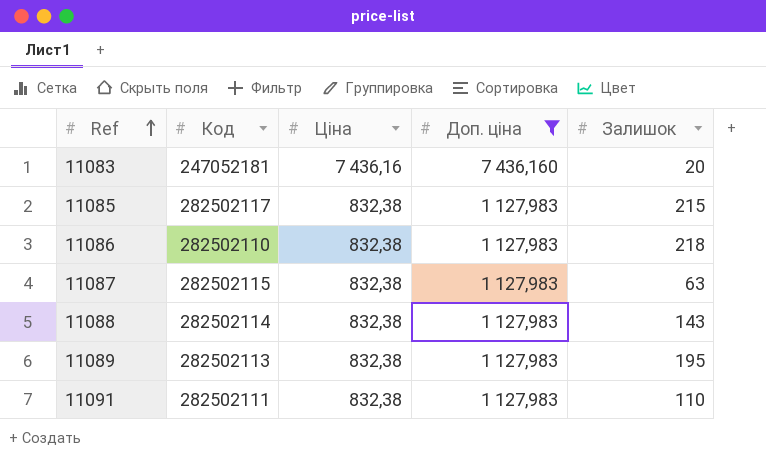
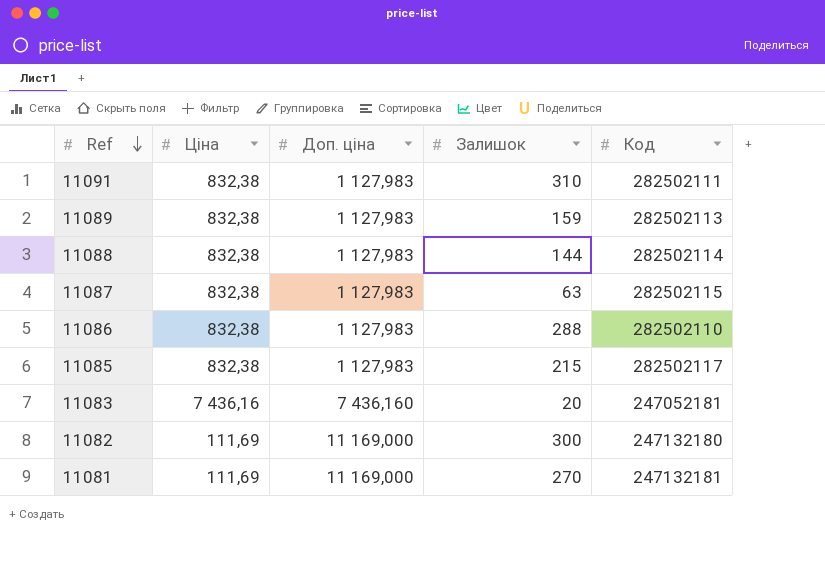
filter: Доп. ціна != 11 169,000 -> none
row order: Ref ascending -> Ref descending
column Код | position: 2 -> 5
11091 | Залишок: 110 -> 310
11089 | Залишок: 195 -> 159
11088 | Залишок: 143 -> 144
11086 | Залишок: 218 -> 288

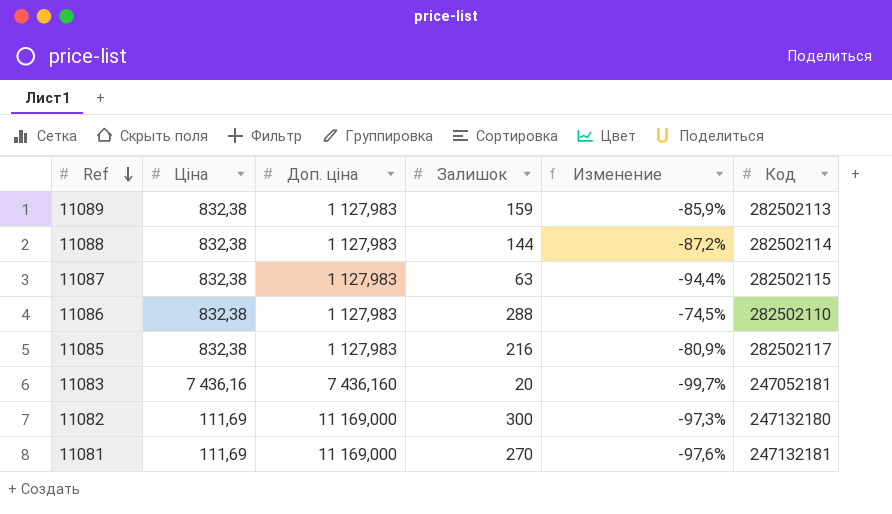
column Изменение | formula: none -> ([Залишок] - [Доп. ціна]) / [Доп. ціна]
row 11091: 832,38 | 1 127,983 | 310 | 282502111 -> none
11085 | Залишок: 215 -> 216

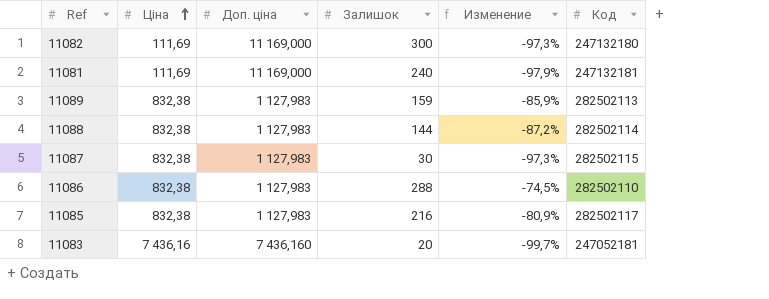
row order: Ref descending -> Ціна ascending
11081 | Залишок: 270 -> 240
11081 | Изменение: -97,6% -> -97,9%
11087 | Залишок: 63 -> 30
11087 | Изменение: -94,4% -> -97,3%

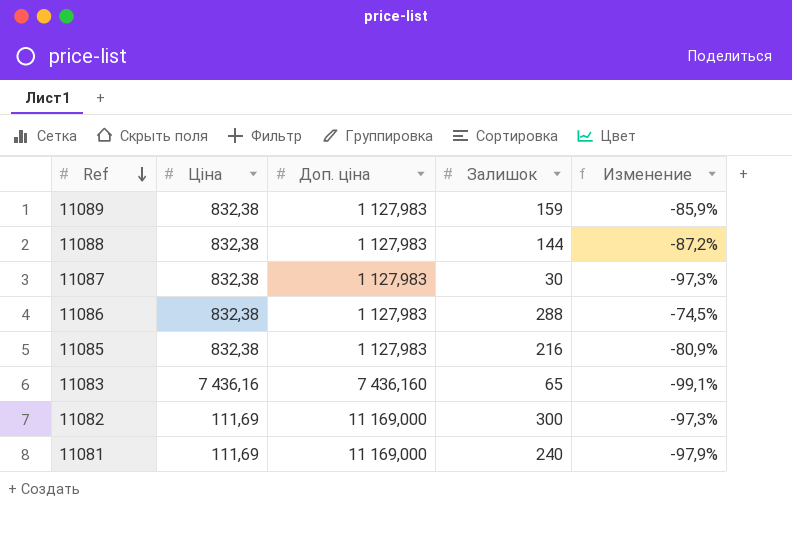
row order: Ціна ascending -> Ref descending
column Код | position: 6 -> none
11083 | Залишок: 20 -> 65
11083 | Изменение: -99,7% -> -99,1%

